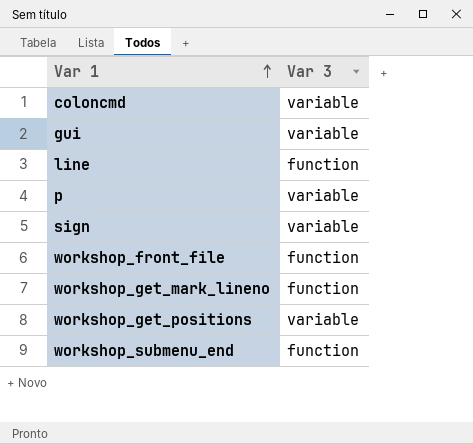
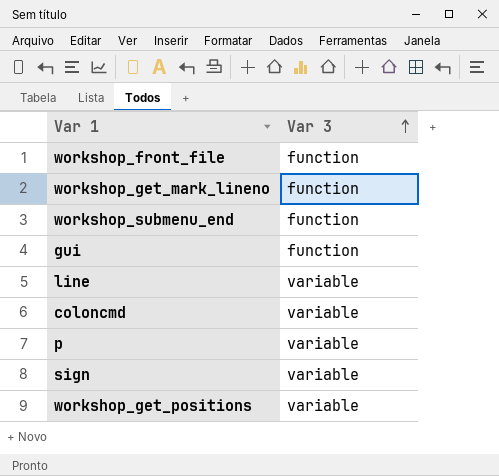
row order: Var 1 ascending -> Var 3 ascending
gui | Var 3: variable -> function
line | Var 3: function -> variable

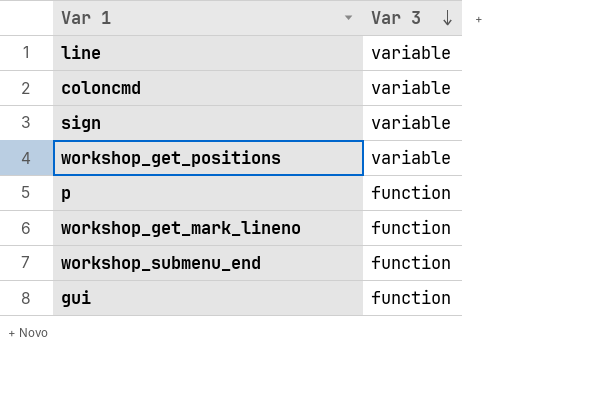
row order: Var 3 ascending -> Var 3 descending
row workshop_front_file: function -> none
p | Var 3: variable -> function

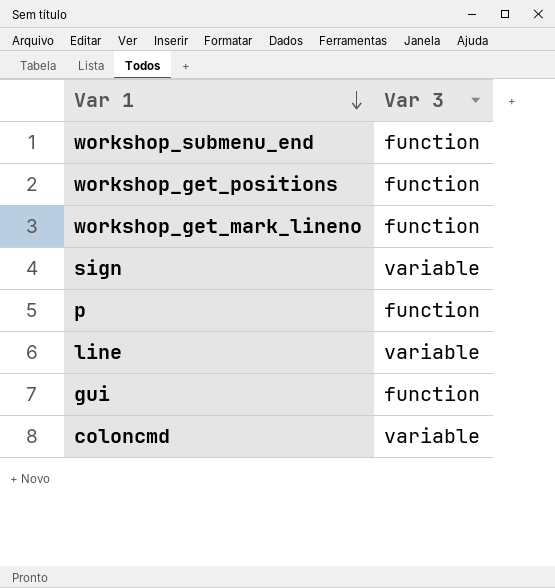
row order: Var 3 descending -> Var 1 descending
workshop_get_positions | Var 3: variable -> function

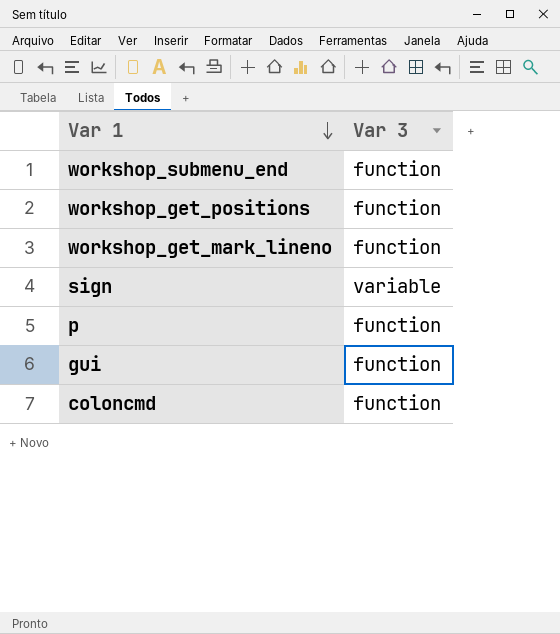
row line: variable -> none
coloncmd | Var 3: variable -> function

